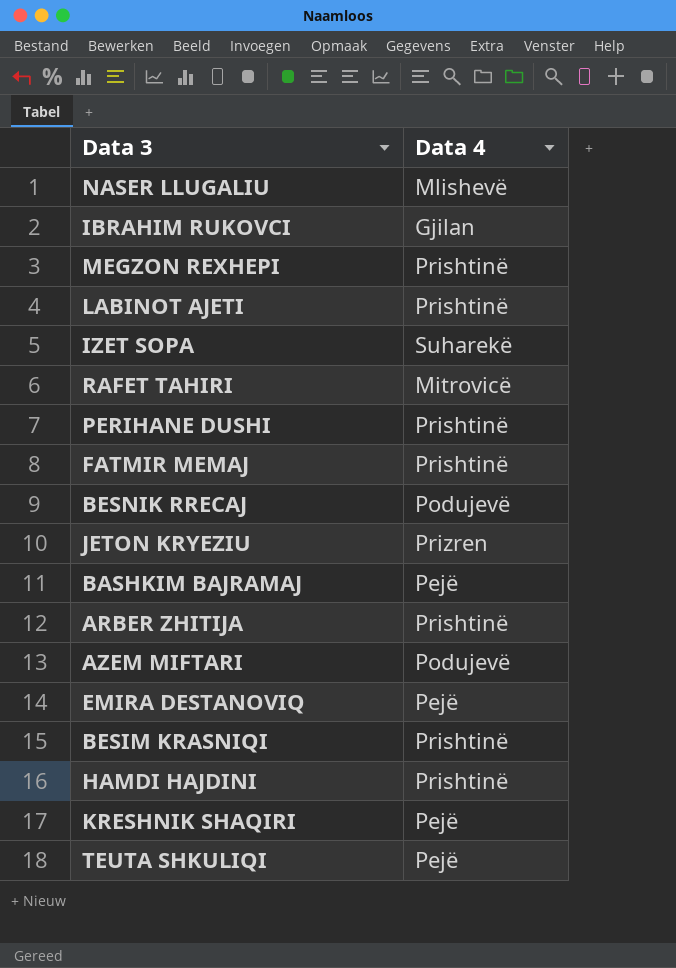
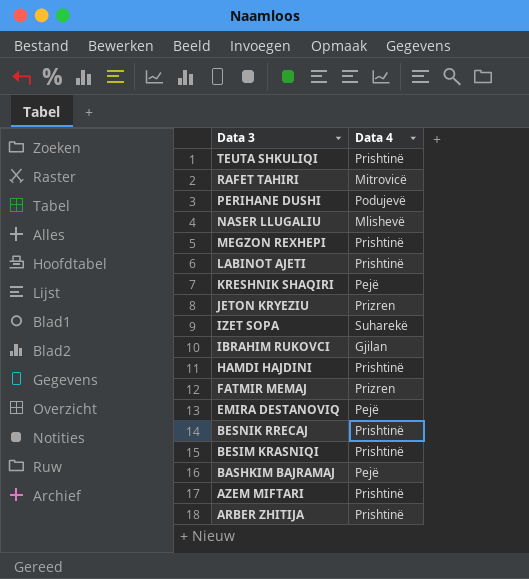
row order: none -> Data 3 descending
TEUTA SHKULIQI | Data 4: Pejë -> Prishtinë
PERIHANE DUSHI | Data 4: Prishtinë -> Podujevë
FATMIR MEMAJ | Data 4: Prishtinë -> Prizren
BESNIK RRECAJ | Data 4: Podujevë -> Prishtinë
AZEM MIFTARI | Data 4: Podujevë -> Prishtinë

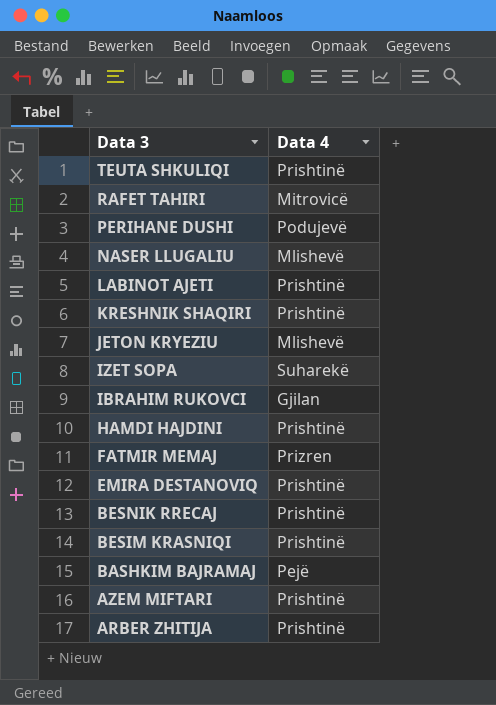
row MEGZON REXHEPI: Prishtinë -> none
KRESHNIK SHAQIRI | Data 4: Pejë -> Prishtinë
JETON KRYEZIU | Data 4: Prizren -> Mlishevë
EMIRA DESTANOVIQ | Data 4: Pejë -> Prishtinë

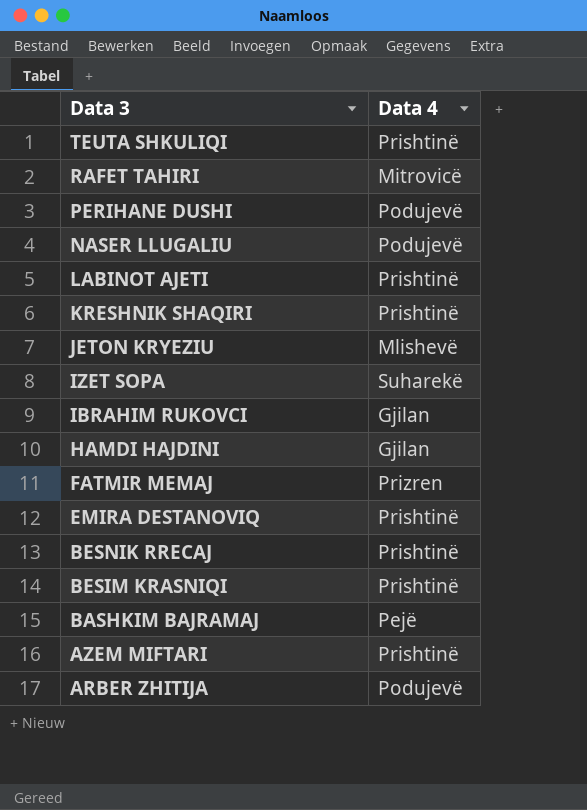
NASER LLUGALIU | Data 4: Mlishevë -> Podujevë
HAMDI HAJDINI | Data 4: Prishtinë -> Gjilan
ARBER ZHITIJA | Data 4: Prishtinë -> Podujevë

